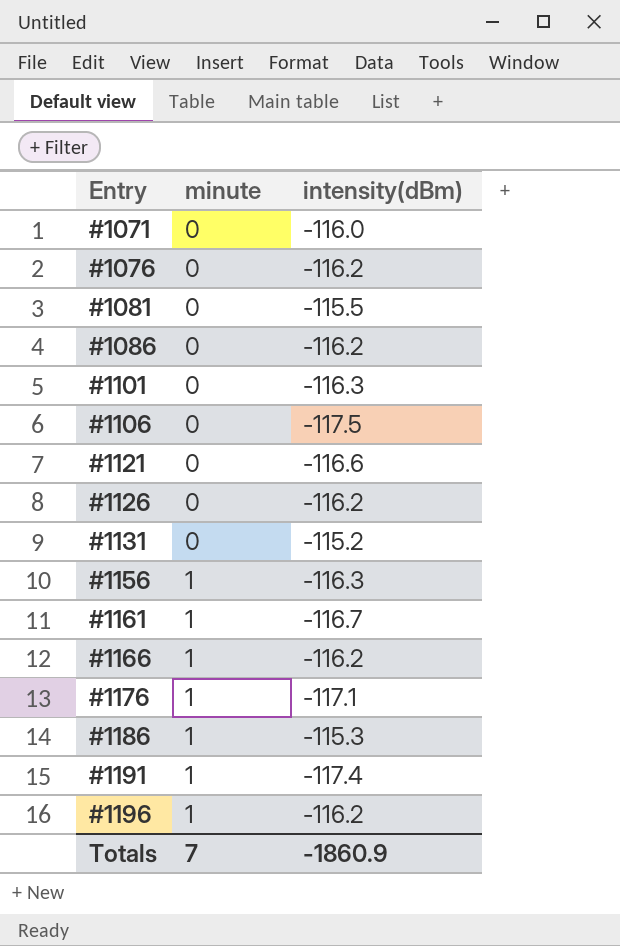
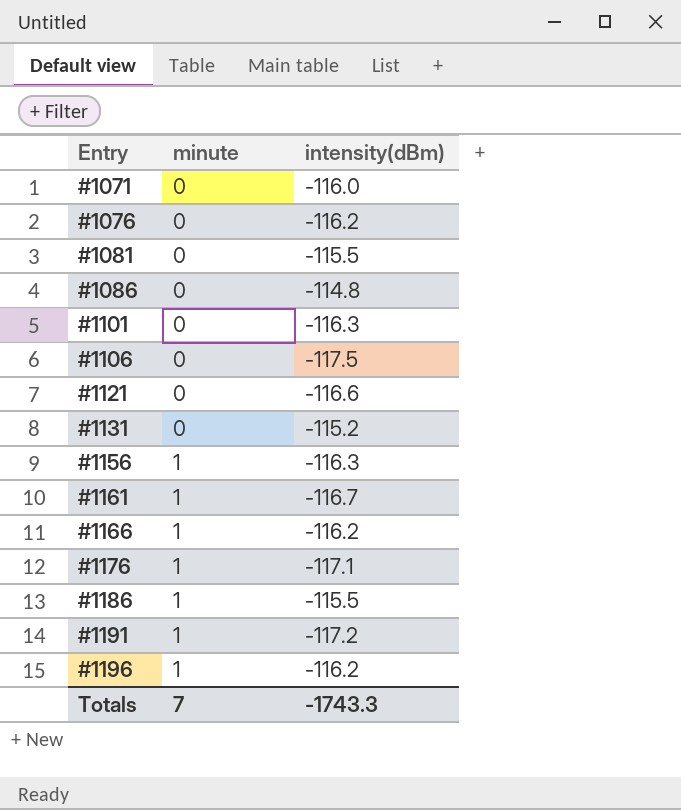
row #1126: 0 | -116.2 -> none
#1086 | intensity(dBm): -116.2 -> -114.8
#1186 | intensity(dBm): -115.3 -> -115.5
#1191 | intensity(dBm): -117.4 -> -117.2
Totals | intensity(dBm): -1860.9 -> -1743.3

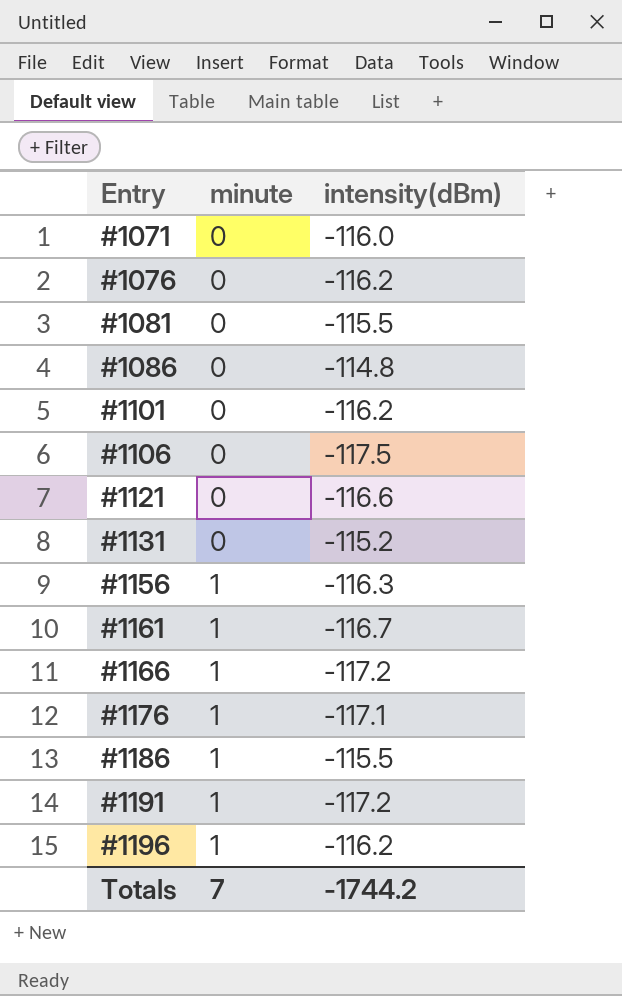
#1101 | intensity(dBm): -116.3 -> -116.2
#1166 | intensity(dBm): -116.2 -> -117.2
Totals | intensity(dBm): -1743.3 -> -1744.2

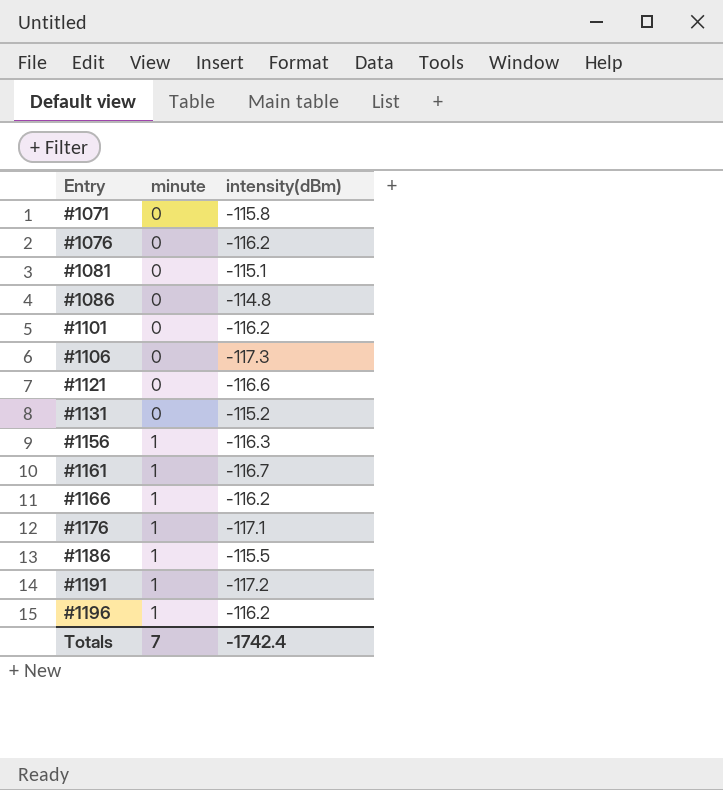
#1071 | intensity(dBm): -116.0 -> -115.8
#1081 | intensity(dBm): -115.5 -> -115.1
#1106 | intensity(dBm): -117.5 -> -117.3
#1166 | intensity(dBm): -117.2 -> -116.2
Totals | intensity(dBm): -1744.2 -> -1742.4

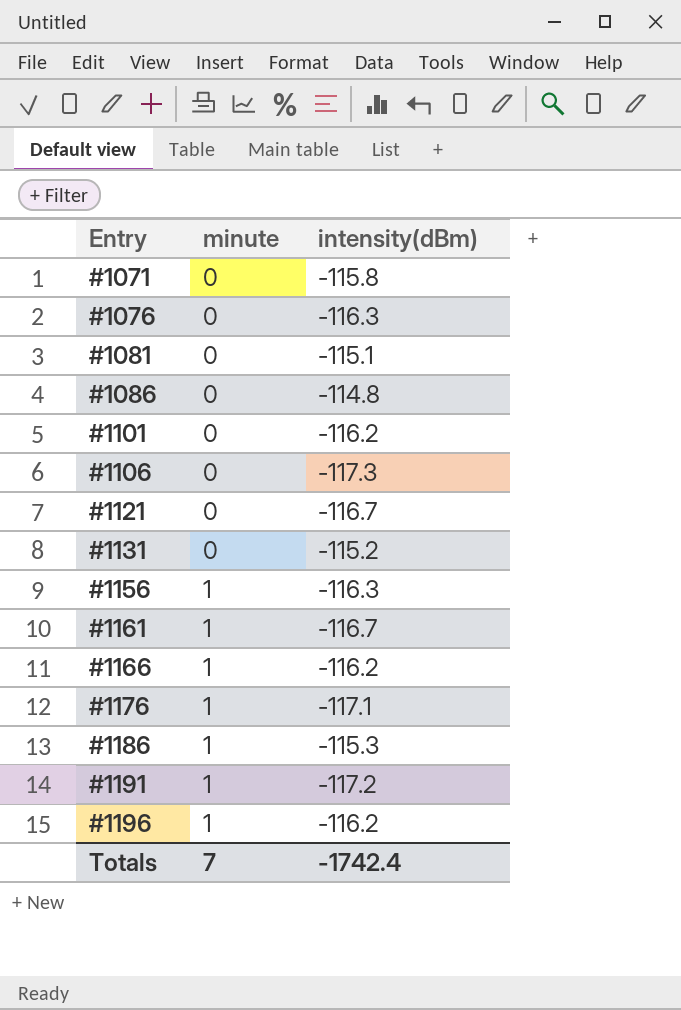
#1076 | intensity(dBm): -116.2 -> -116.3
#1121 | intensity(dBm): -116.6 -> -116.7
#1186 | intensity(dBm): -115.5 -> -115.3

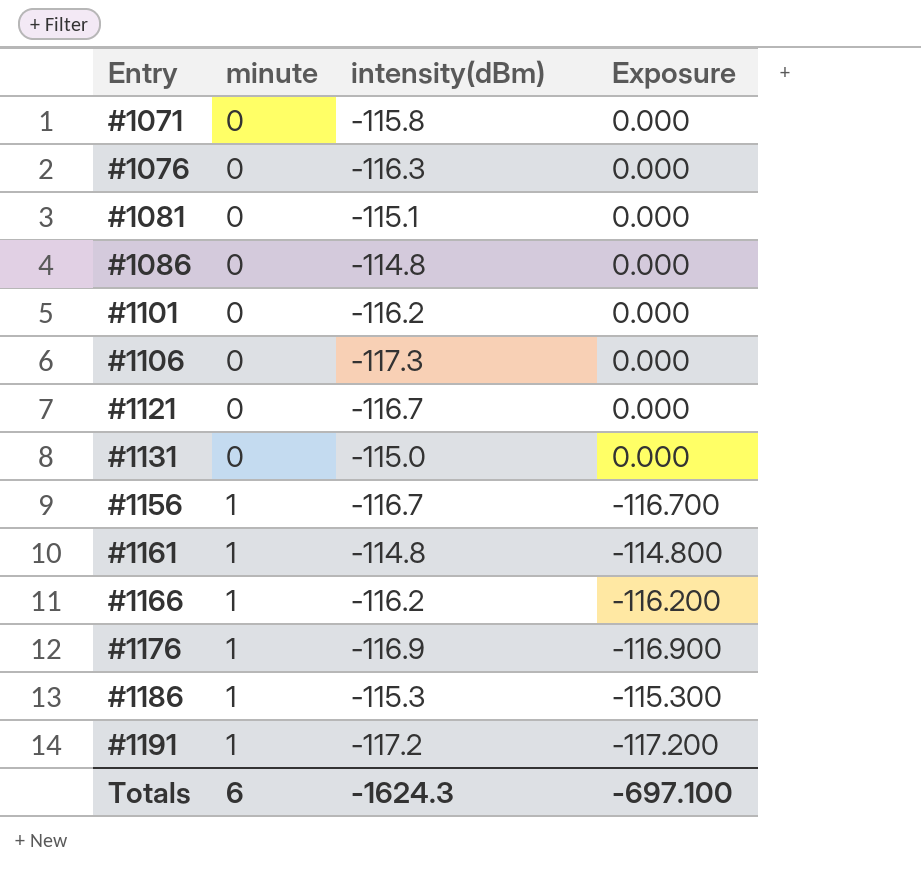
column Exposure | formula: none -> [minute] * [intensity(dBm)]
row #1196: 1 | -116.2 -> none
#1131 | intensity(dBm): -115.2 -> -115.0
#1156 | intensity(dBm): -116.3 -> -116.7
#1161 | intensity(dBm): -116.7 -> -114.8
#1176 | intensity(dBm): -117.1 -> -116.9
Totals | minute: 7 -> 6
Totals | intensity(dBm): -1742.4 -> -1624.3

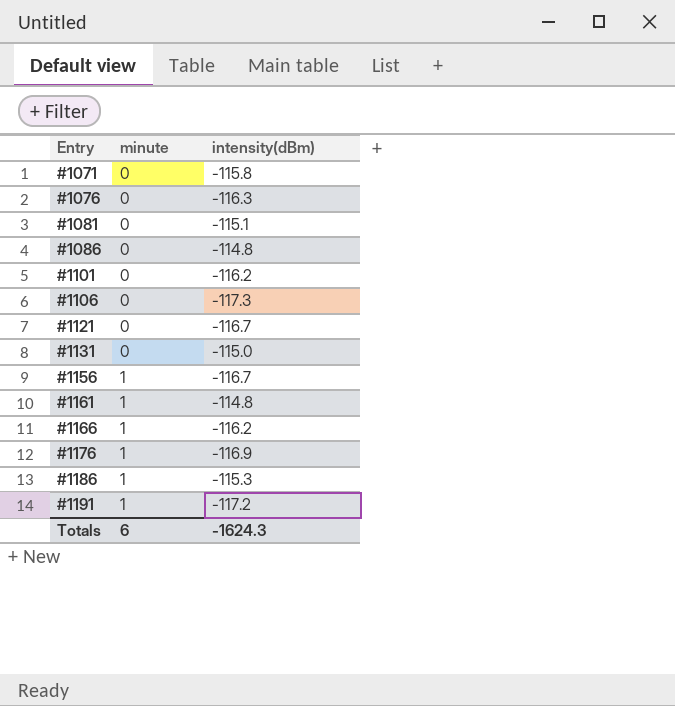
column Exposure | formula: [minute] * [intensity(dBm)] -> none

